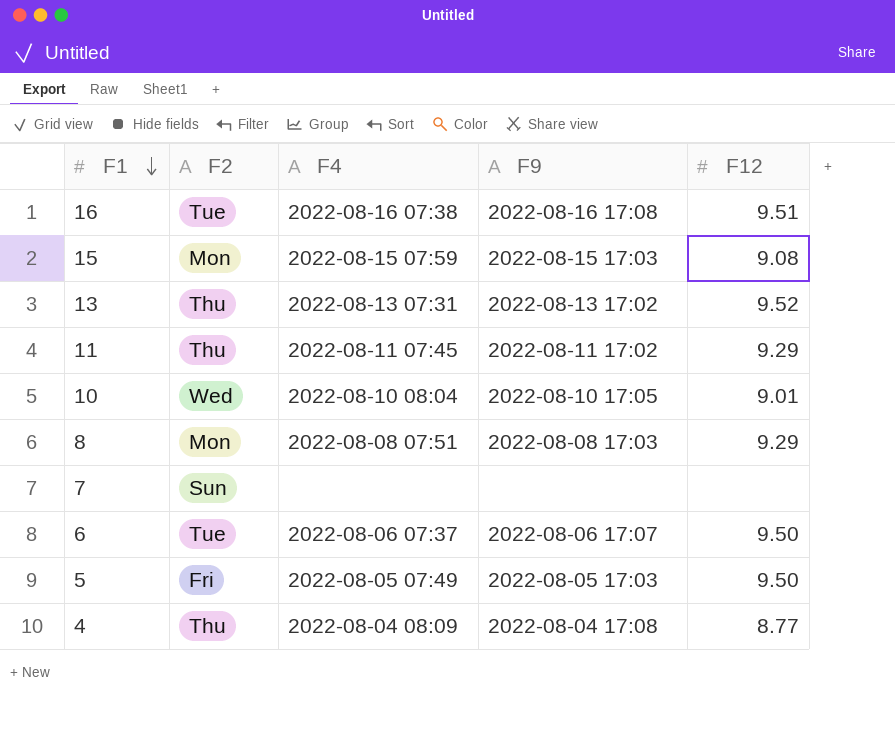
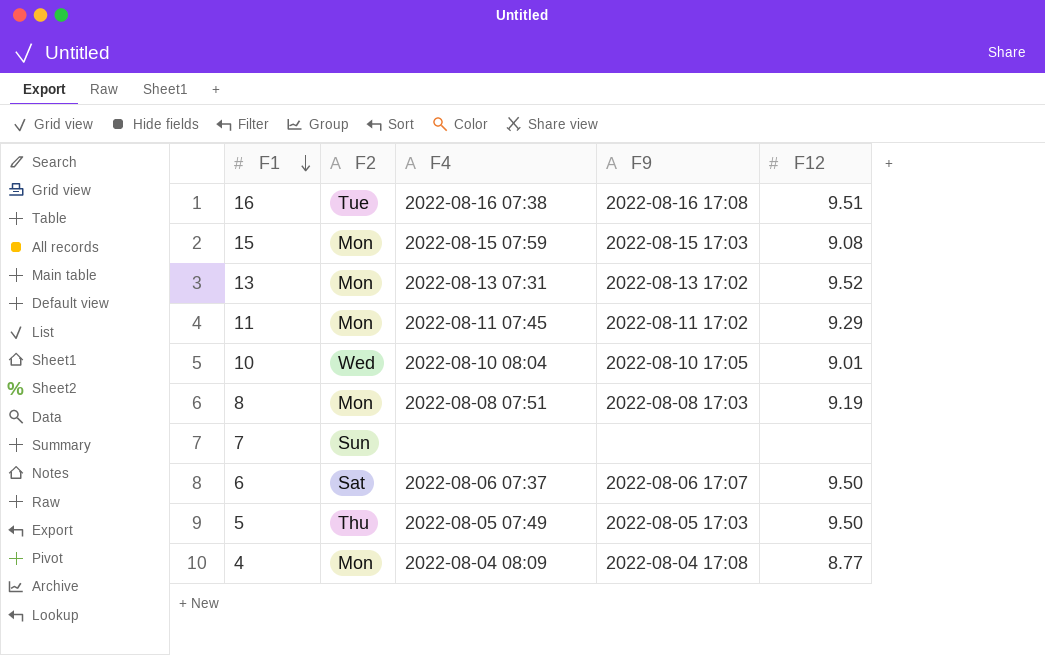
13 | F2: Thu -> Mon
11 | F2: Thu -> Mon
8 | F12: 9.29 -> 9.19
6 | F2: Tue -> Sat
5 | F2: Fri -> Thu
4 | F2: Thu -> Mon

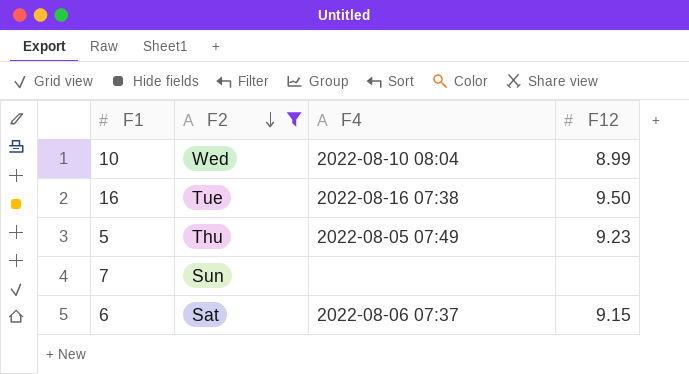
filter: none -> F2 != Mon
row order: F1 descending -> F2 descending
column F9 | position: 4 -> none
10 | F12: 9.01 -> 8.99
16 | F12: 9.51 -> 9.50
5 | F12: 9.50 -> 9.23
6 | F12: 9.50 -> 9.15

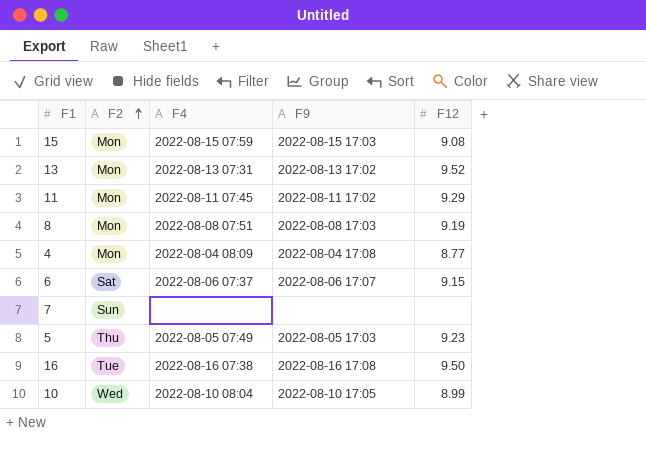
filter: F2 != Mon -> none
row order: F2 descending -> F2 ascending
column F9 | position: none -> 4

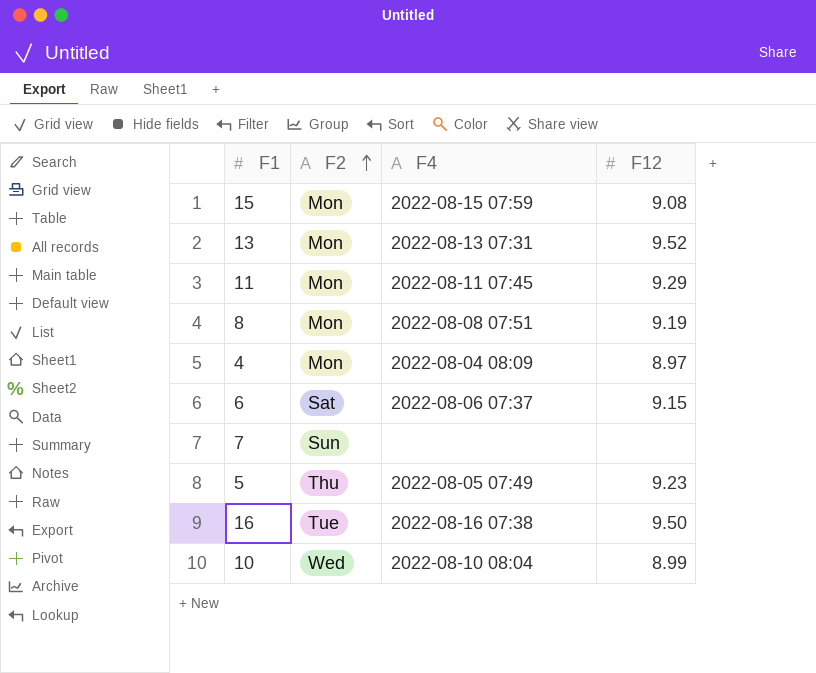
column F9 | position: 4 -> none
4 | F12: 8.77 -> 8.97

